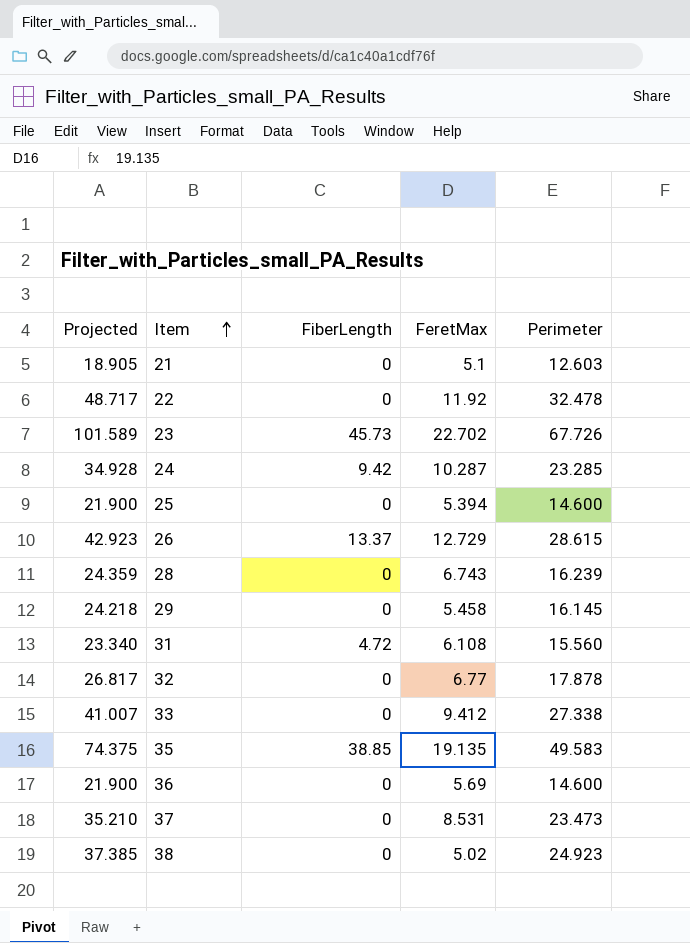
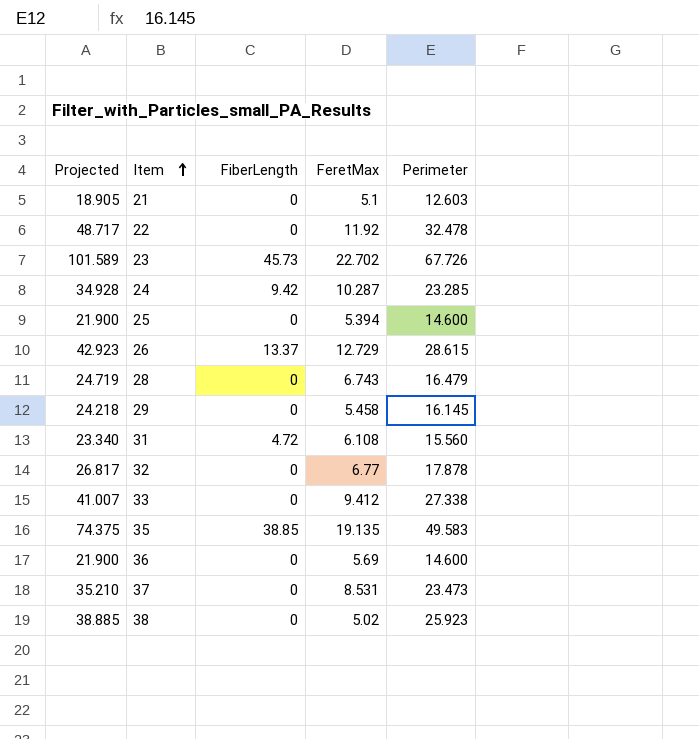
28 | Projected: 24.359 -> 24.719
28 | Perimeter: 16.239 -> 16.479
38 | Projected: 37.385 -> 38.885
38 | Perimeter: 24.923 -> 25.923

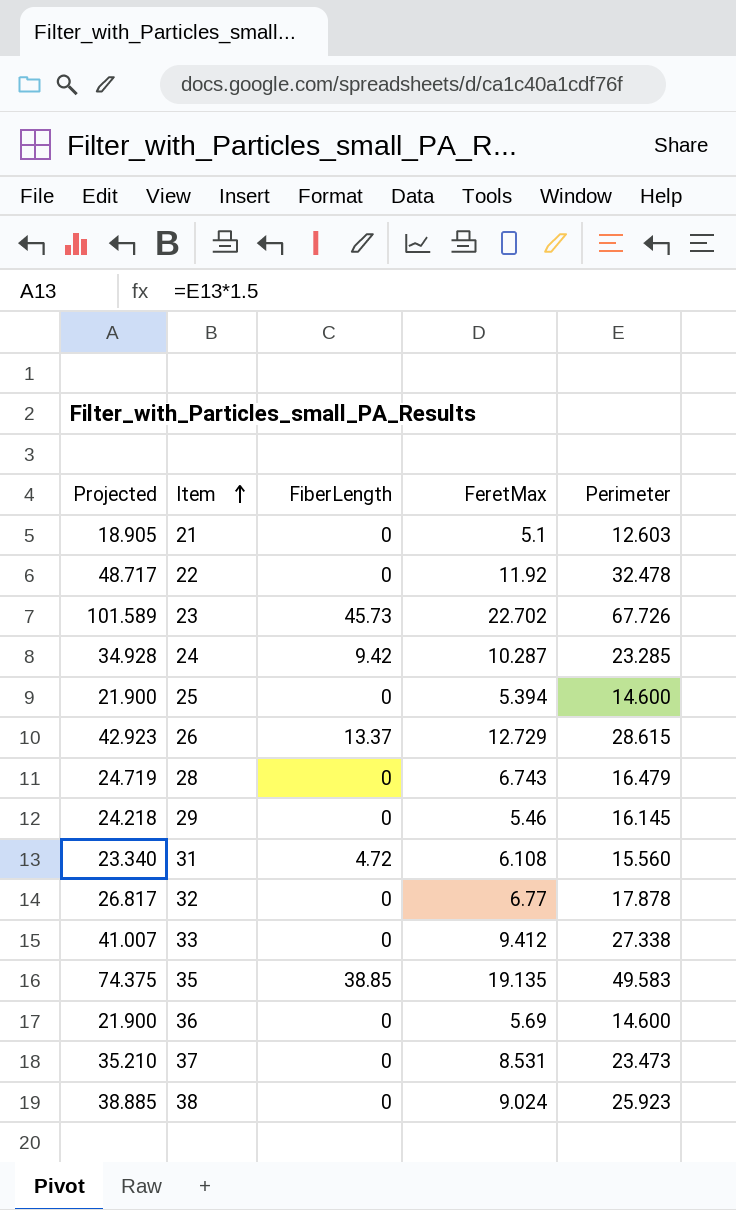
29 | FeretMax: 5.458 -> 5.46
38 | FeretMax: 5.02 -> 9.024

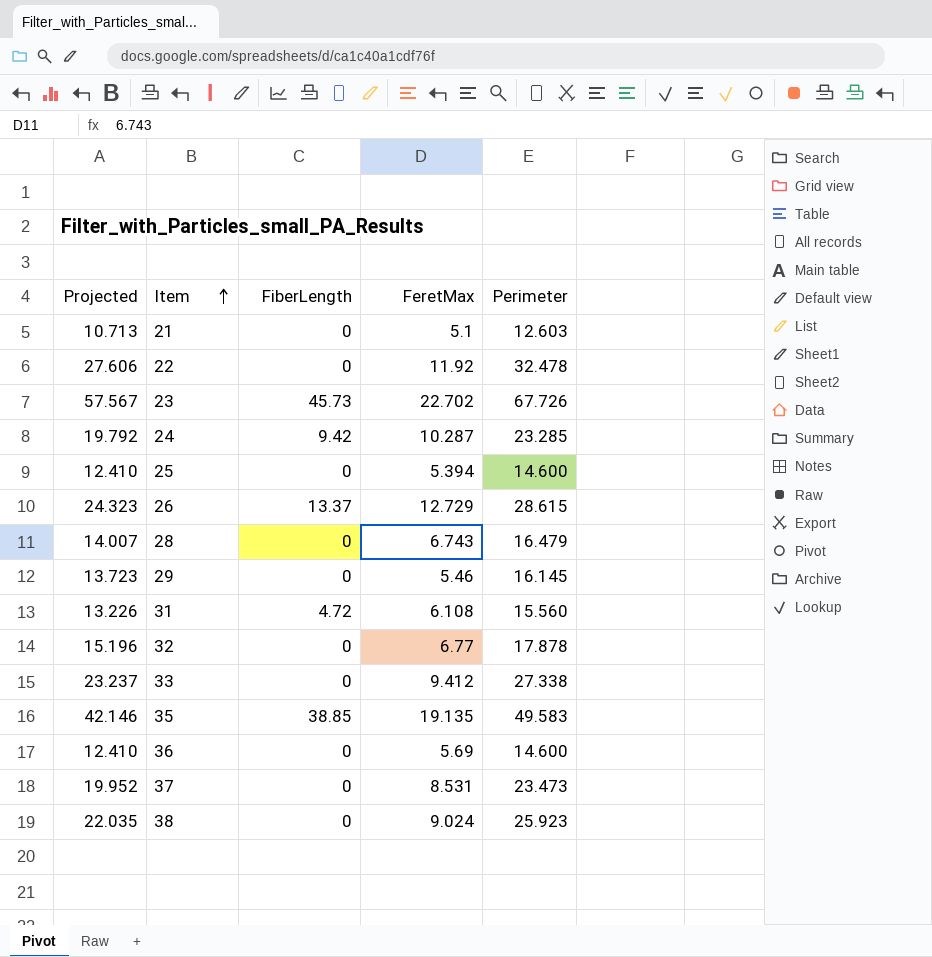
column Projected | formula: [Perimeter] * 1.5 -> [Perimeter] * 0.85

